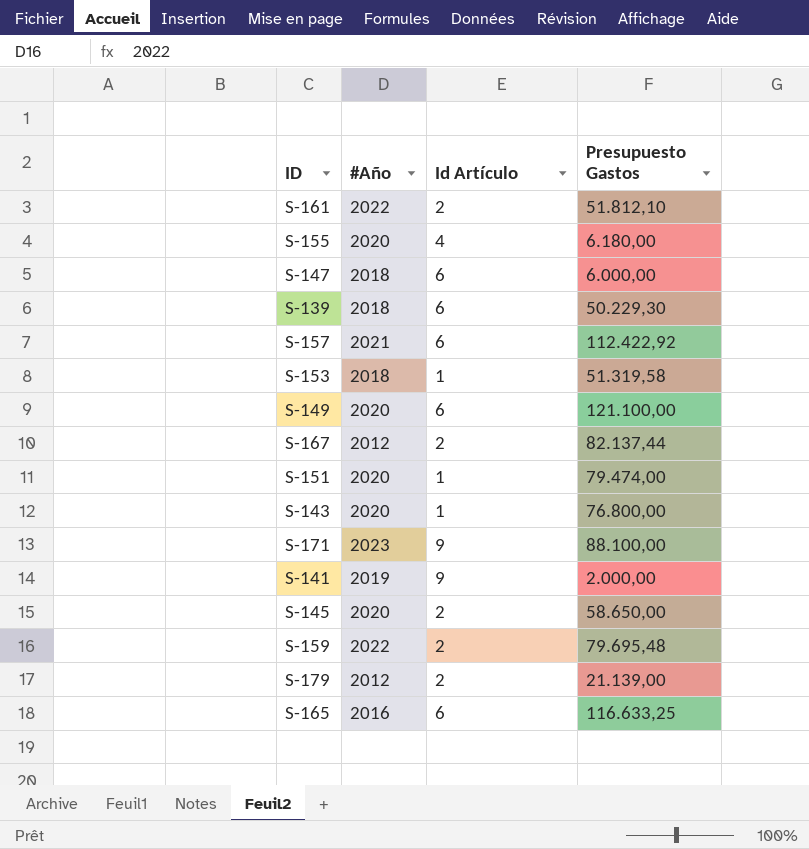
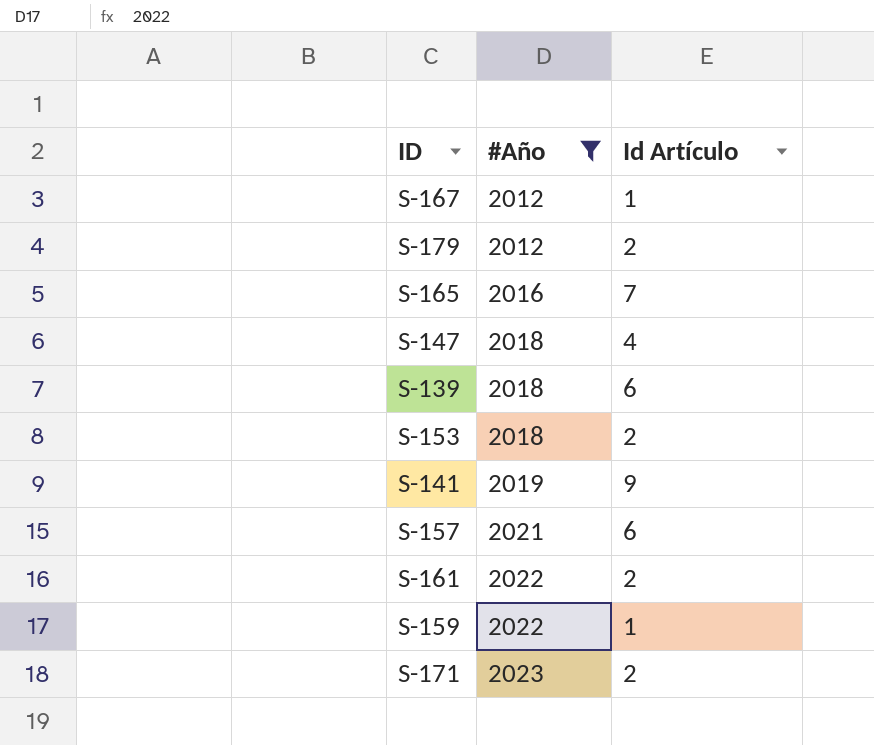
filter: none -> #Año != 2020
row order: none -> #Año ascending
column Presupuesto Gastos | position: 4 -> none
S-167 | Id Artículo: 2 -> 1
S-165 | Id Artículo: 6 -> 7
S-147 | Id Artículo: 6 -> 4
S-153 | Id Artículo: 1 -> 2
S-159 | Id Artículo: 2 -> 1
S-171 | Id Artículo: 9 -> 2

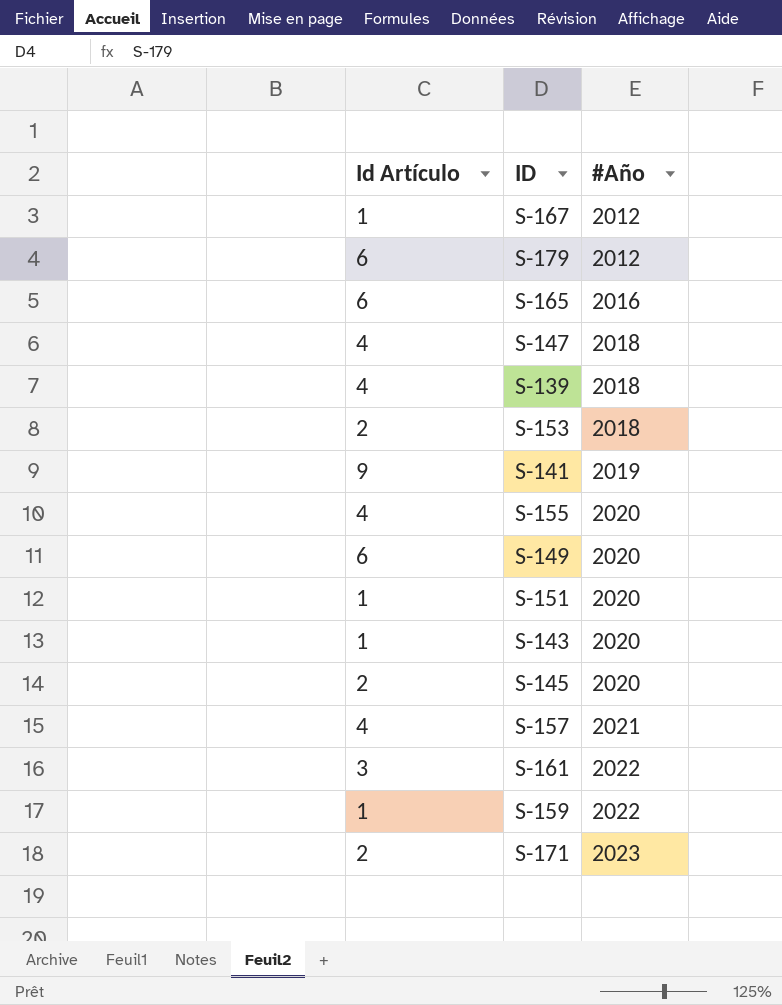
filter: #Año != 2020 -> none
column Id Artículo | position: 3 -> 1
S-179 | Id Artículo: 2 -> 6
S-165 | Id Artículo: 7 -> 6
S-139 | Id Artículo: 6 -> 4
S-157 | Id Artículo: 6 -> 4
S-161 | Id Artículo: 2 -> 3

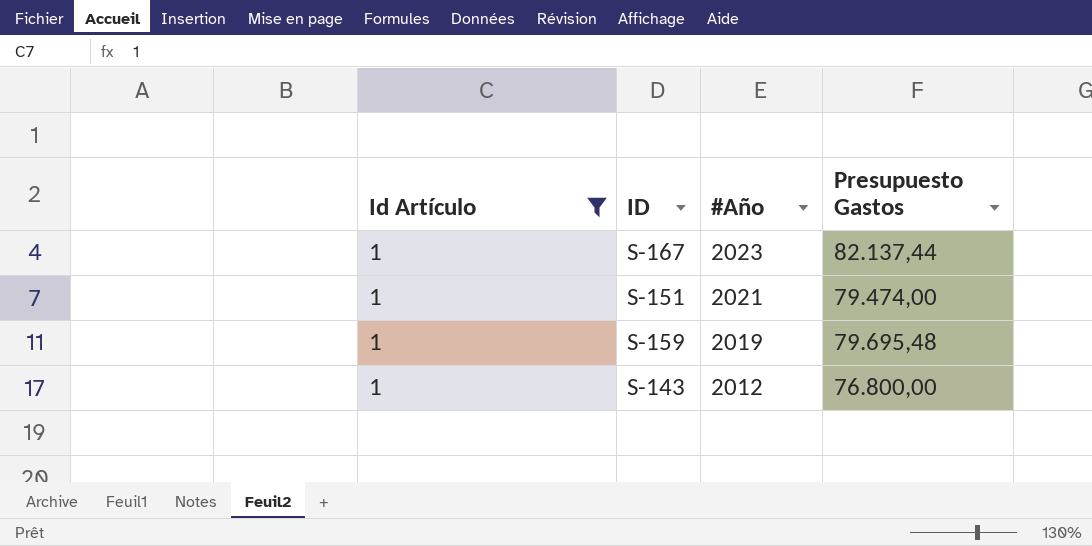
filter: none -> Id Artículo = 1
row order: #Año ascending -> #Año descending
column Presupuesto Gastos | position: none -> 4
S-167 | #Año: 2012 -> 2023
S-151 | #Año: 2020 -> 2021
S-159 | #Año: 2022 -> 2019
S-143 | #Año: 2020 -> 2012

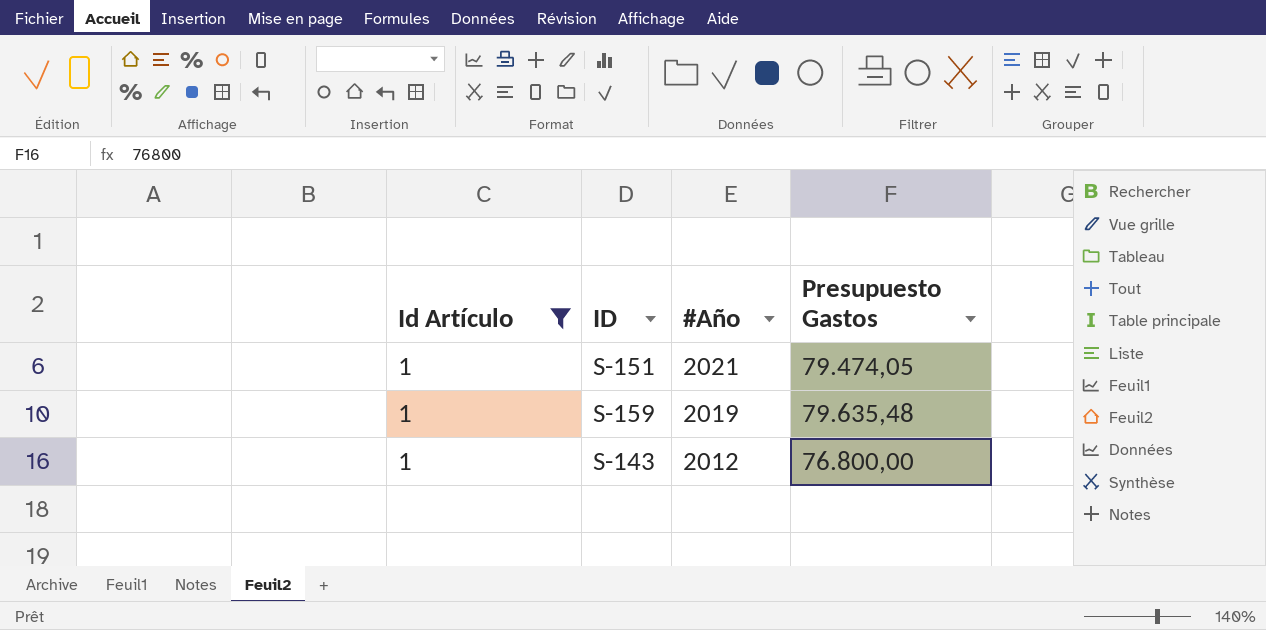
row S-167: 1 | 2023 | 82.137,44 -> none
S-151 | Presupuesto Gastos: 79.474,00 -> 79.474,05
S-159 | Presupuesto Gastos: 79.695,48 -> 79.635,48

